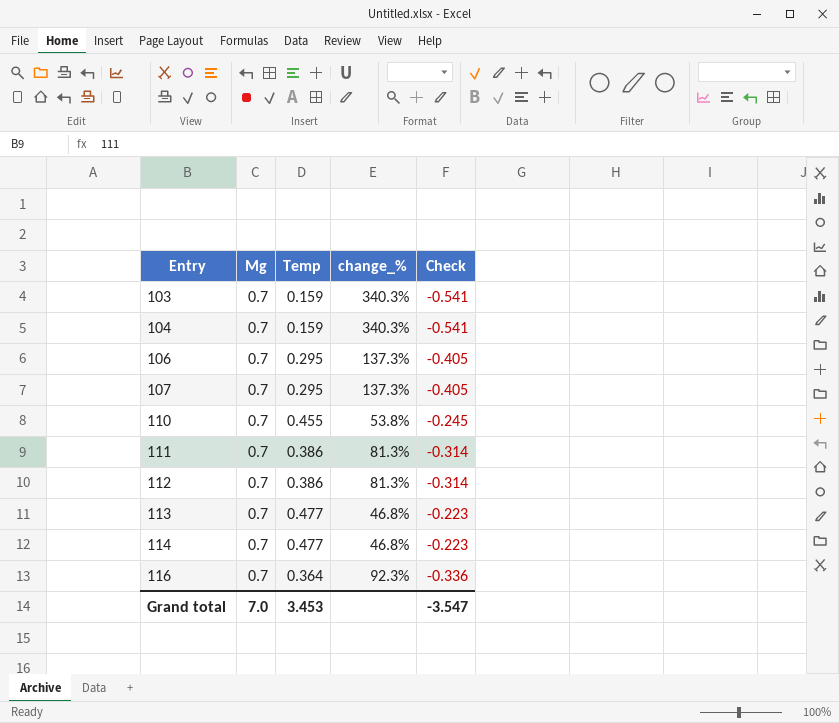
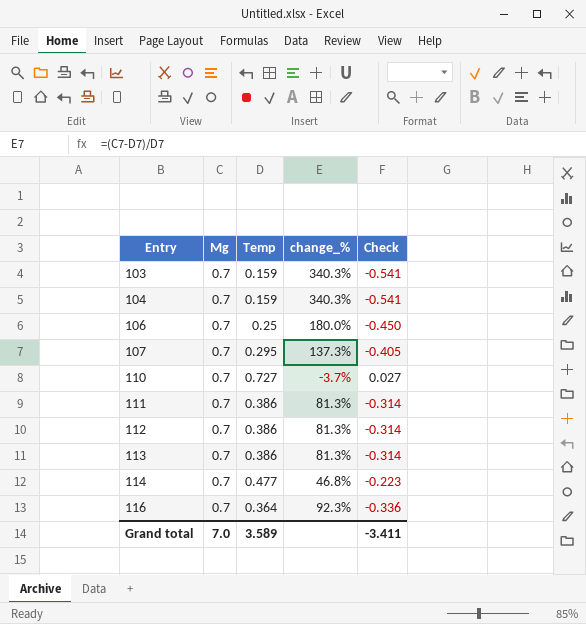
106 | Temp: 0.295 -> 0.25
106 | change_%: 137.3% -> 180.0%
106 | Check: -0.405 -> -0.450
110 | Temp: 0.455 -> 0.727
110 | change_%: 53.8% -> -3.7%
110 | Check: -0.245 -> 0.027
113 | Temp: 0.477 -> 0.386
113 | change_%: 46.8% -> 81.3%
113 | Check: -0.223 -> -0.314
Grand total | Temp: 3.453 -> 3.589
Grand total | Check: -3.547 -> -3.411

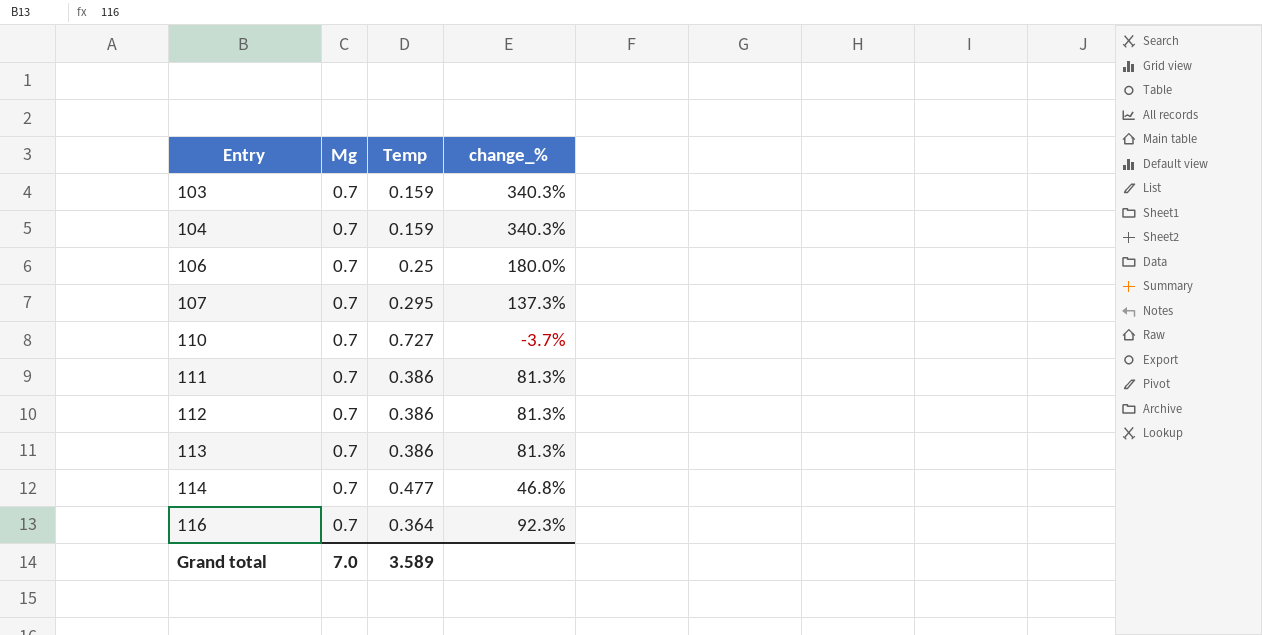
column Check | formula: [Temp] - [Mg] -> none

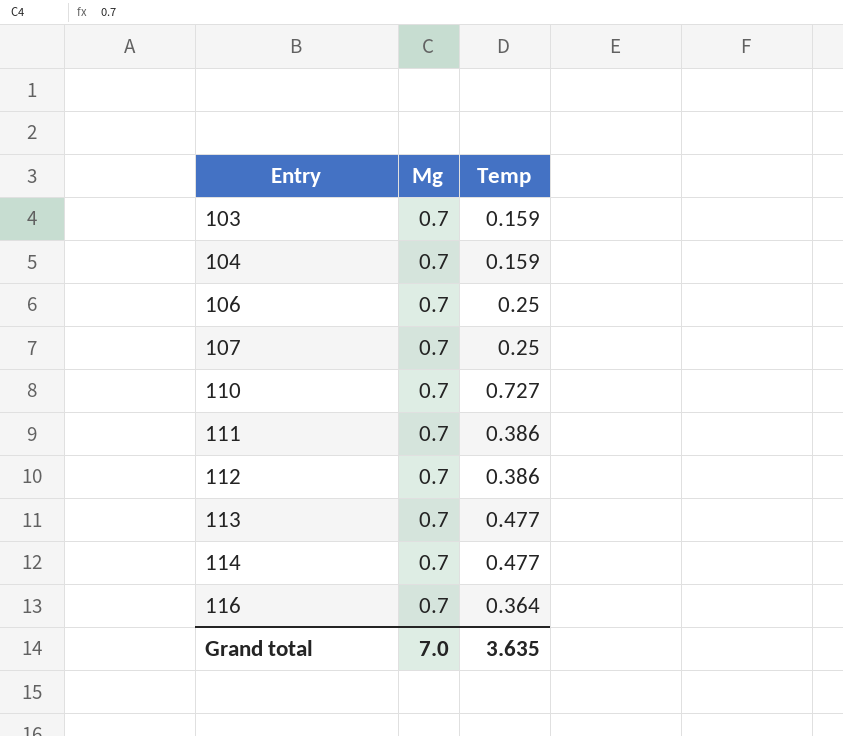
column change_% | formula: ([Mg] - [Temp]) / [Temp] -> none
107 | Temp: 0.295 -> 0.25
113 | Temp: 0.386 -> 0.477
Grand total | Temp: 3.589 -> 3.635

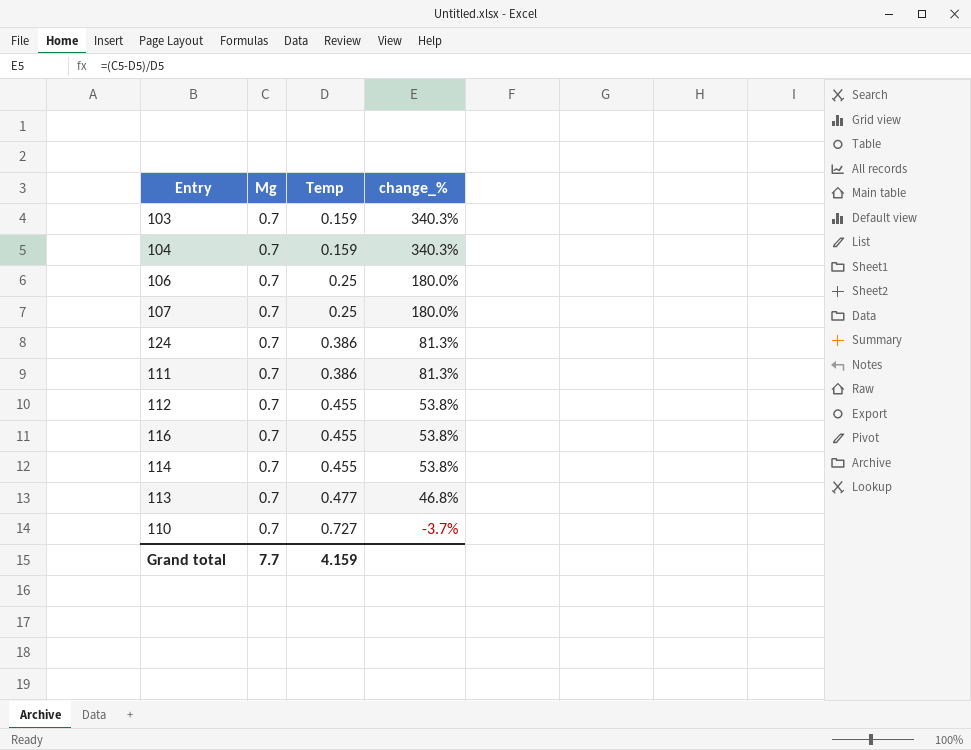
row order: Entry ascending -> Temp ascending
column change_% | formula: none -> ([Mg] - [Temp]) / [Temp]
row 124: none -> 0.7 | 0.386 | 81.3%
112 | Temp: 0.386 -> 0.455
116 | Temp: 0.364 -> 0.455
114 | Temp: 0.477 -> 0.455
Grand total | Mg: 7.0 -> 7.7
Grand total | Temp: 3.635 -> 4.159

